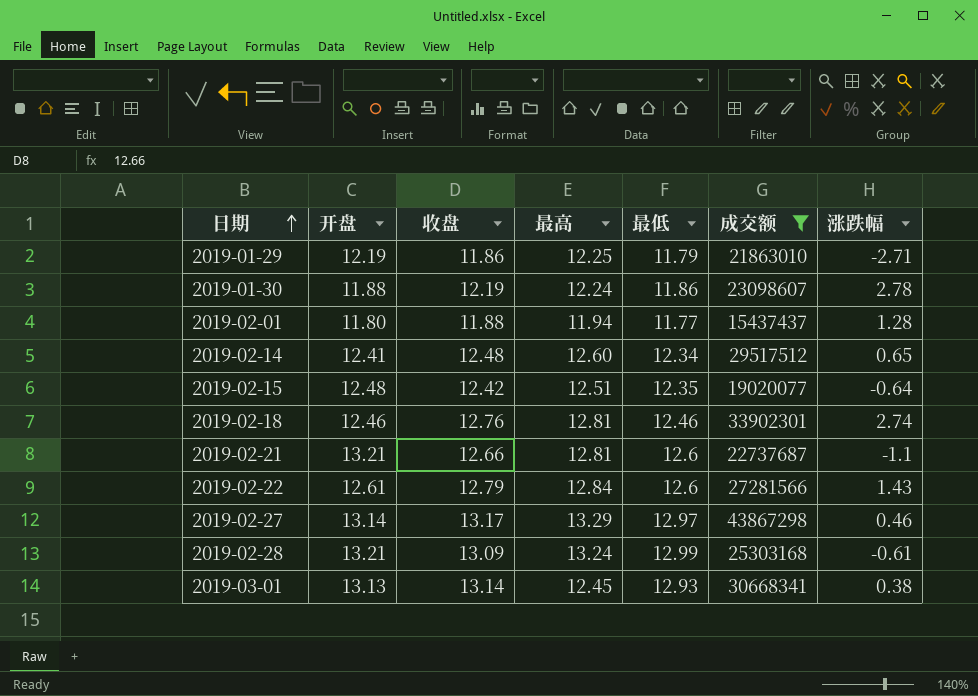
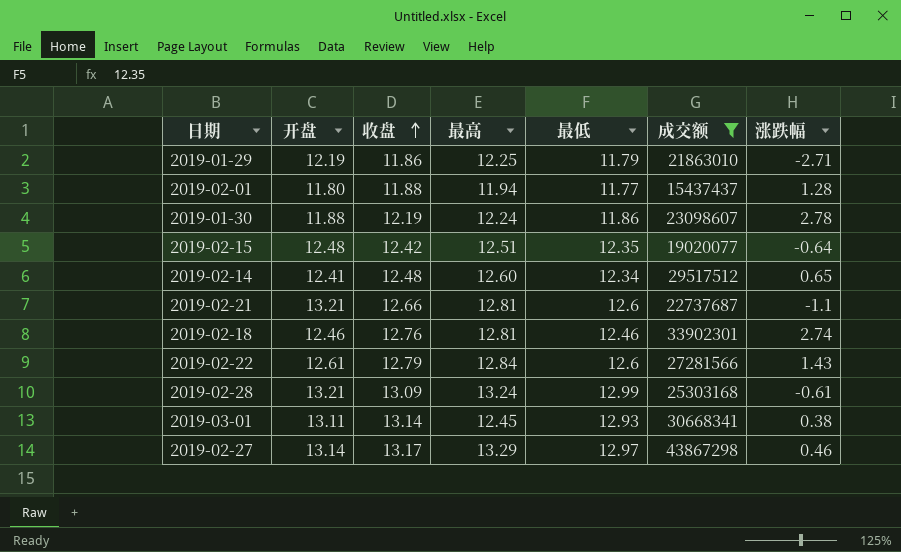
row order: 日期 ascending -> 收盘 ascending
2019-03-01 | 开盘: 13.13 -> 13.11

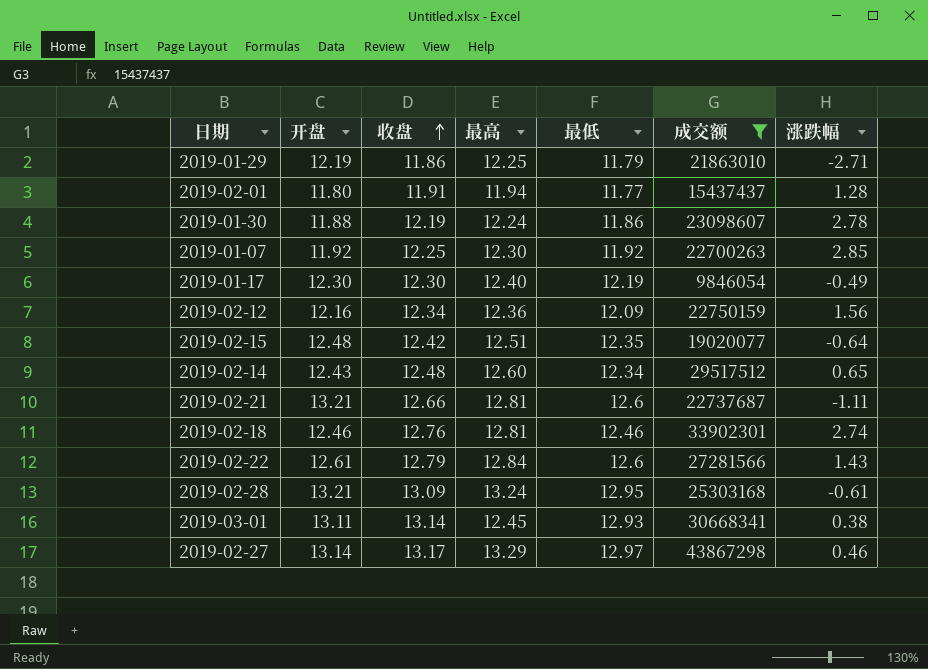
2019-02-01 | 收盘: 11.88 -> 11.91
row 2019-01-07: none -> 11.92 | 12.25 | 12.30 | 11.92 | 22700263 | 2.85
row 2019-01-17: none -> 12.30 | 12.30 | 12.40 | 12.19 | 9846054 | -0.49
row 2019-02-12: none -> 12.16 | 12.34 | 12.36 | 12.09 | 22750159 | 1.56
2019-02-14 | 开盘: 12.41 -> 12.43
2019-02-21 | 涨跌幅: -1.1 -> -1.11
2019-02-28 | 最低: 12.99 -> 12.95

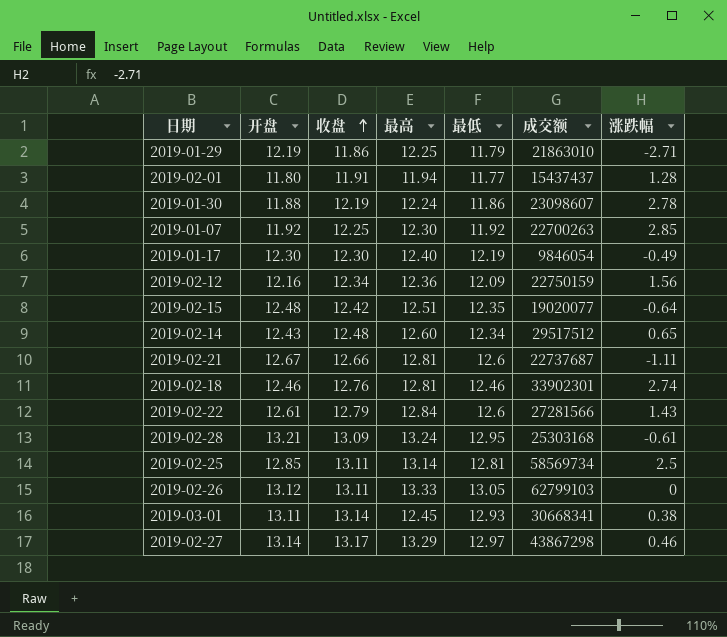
filter: 成交额 <= 43867298 -> none
2019-02-21 | 开盘: 13.21 -> 12.67

